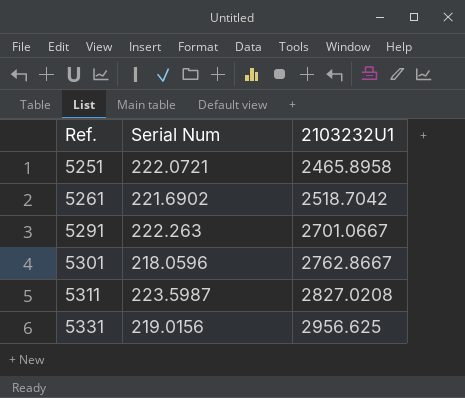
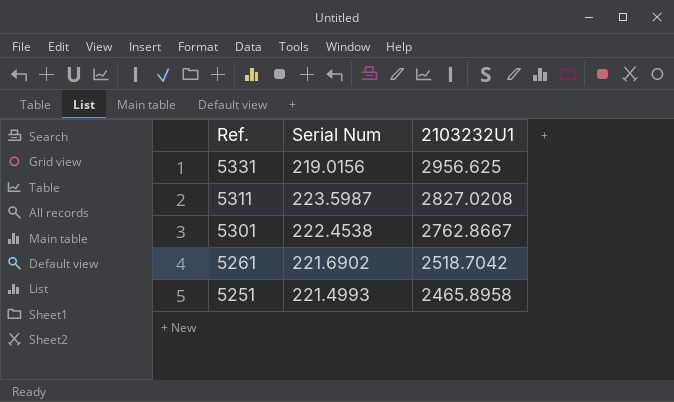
row order: Ref. ascending -> Ref. descending
row 5291: 222.263 | 2701.0667 -> none
5301 | Serial Num: 218.0596 -> 222.4538
5251 | Serial Num: 222.0721 -> 221.4993

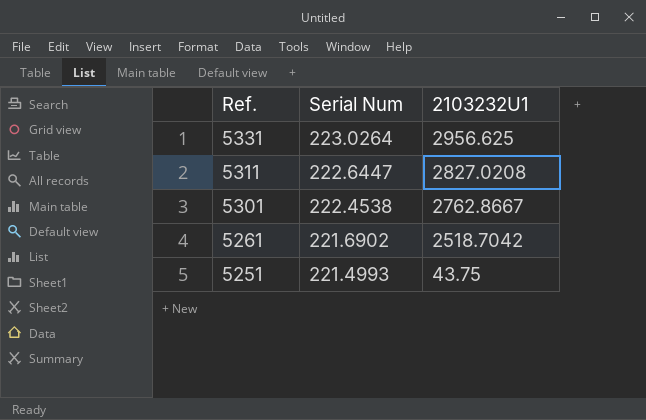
5331 | Serial Num: 219.0156 -> 223.0264
5311 | Serial Num: 223.5987 -> 222.6447
5251 | 2103232U1: 2465.8958 -> 43.75

